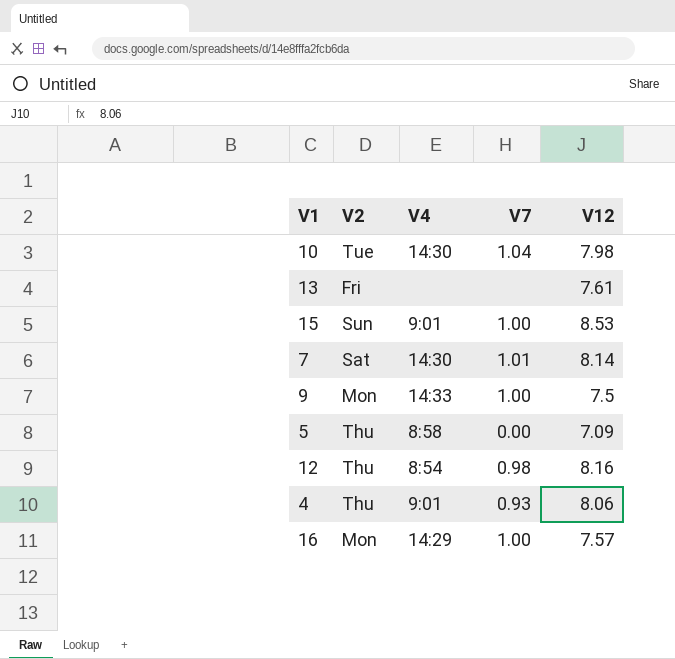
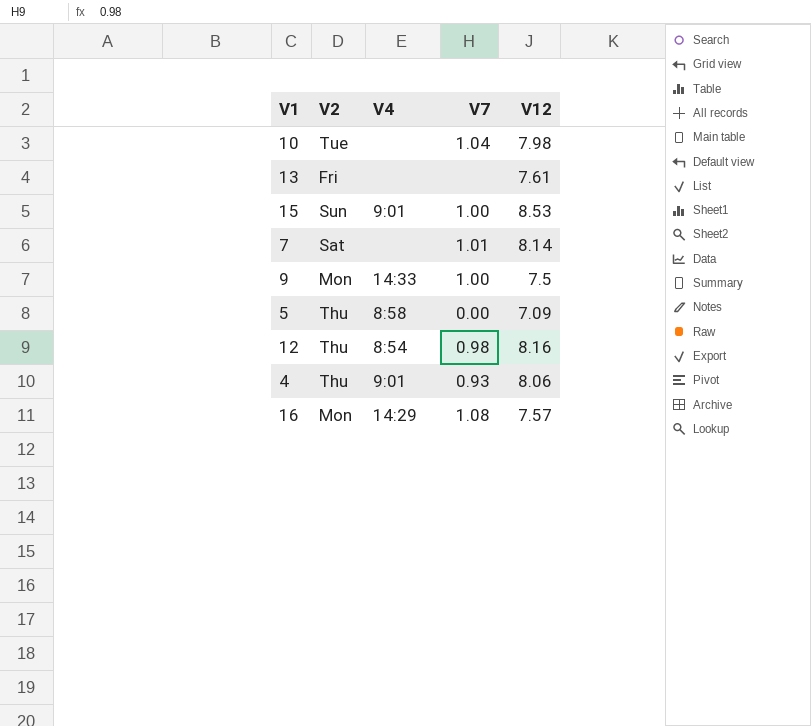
10 | V4: 14:30 -> none
7 | V4: 14:30 -> none
16 | V7: 1.00 -> 1.08

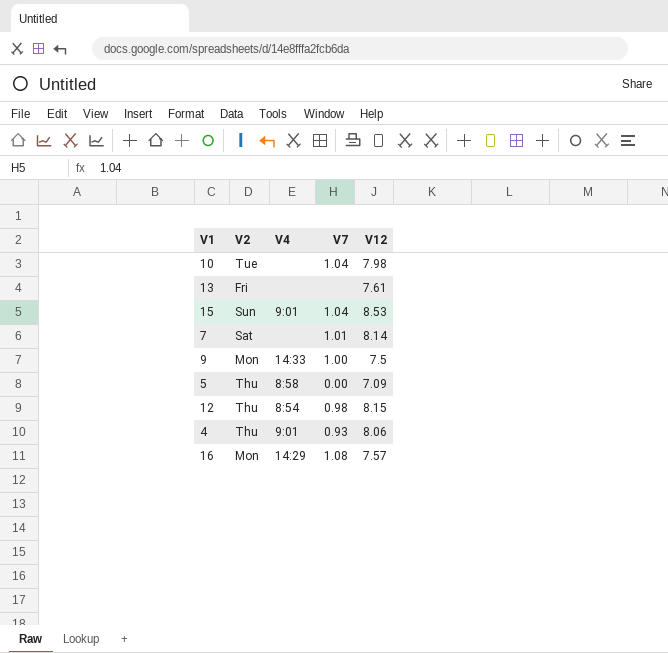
15 | V7: 1.00 -> 1.04
12 | V12: 8.16 -> 8.15

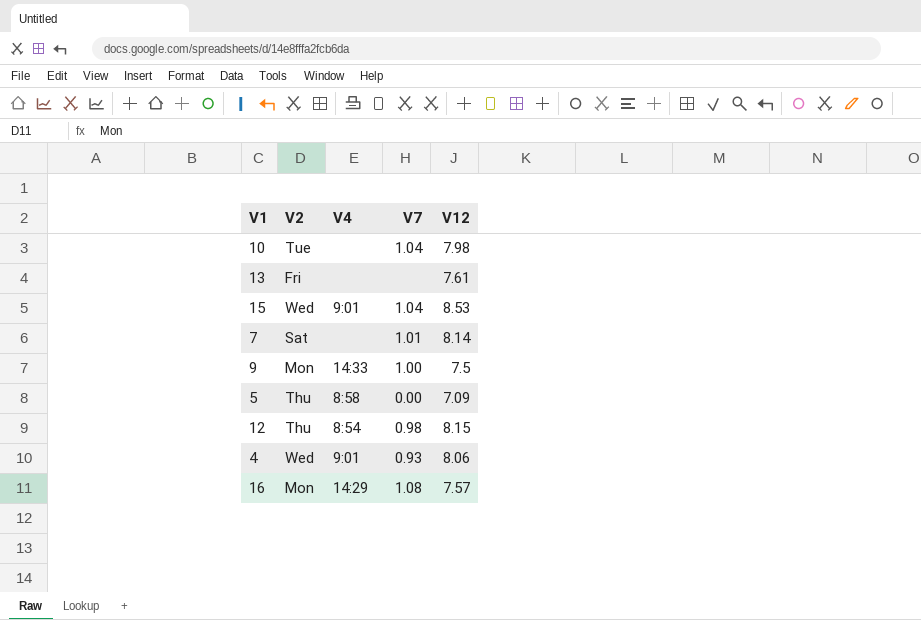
15 | V2: Sun -> Wed
4 | V2: Thu -> Wed

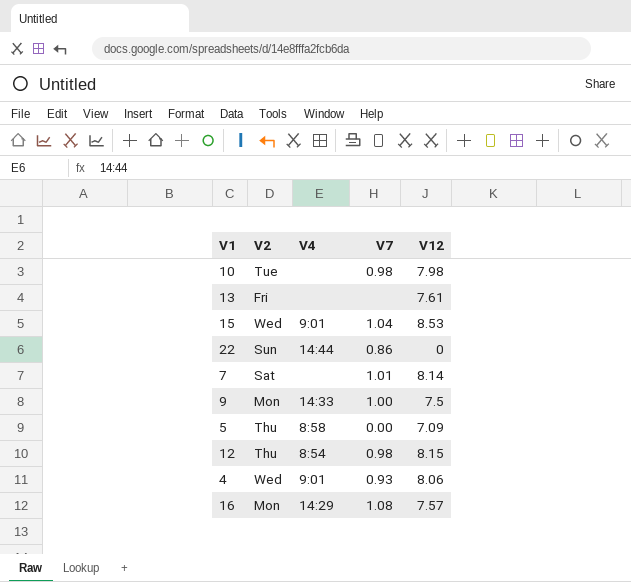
10 | V7: 1.04 -> 0.98
row 22: none -> Sun | 14:44 | 0.86 | 0

